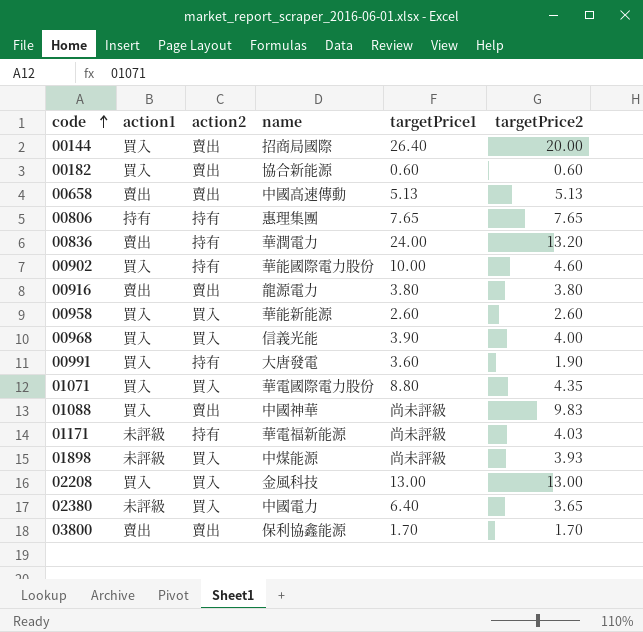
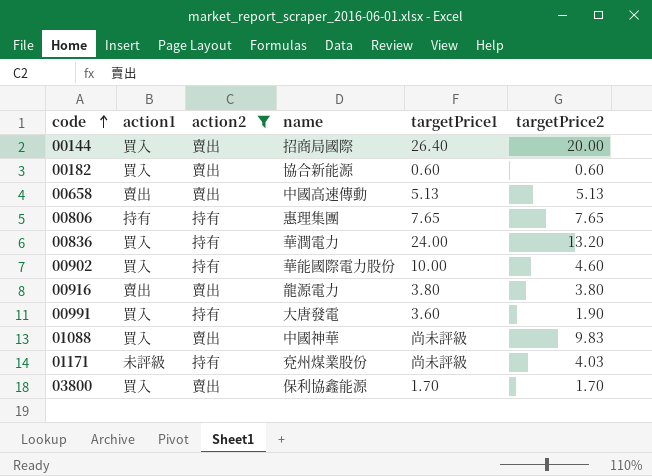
filter: none -> action2 != 買入
00836 | action1: 賣出 -> 買入
01171 | name: 華電福新能源 -> 兗州煤業股份
03800 | action1: 賣出 -> 買入

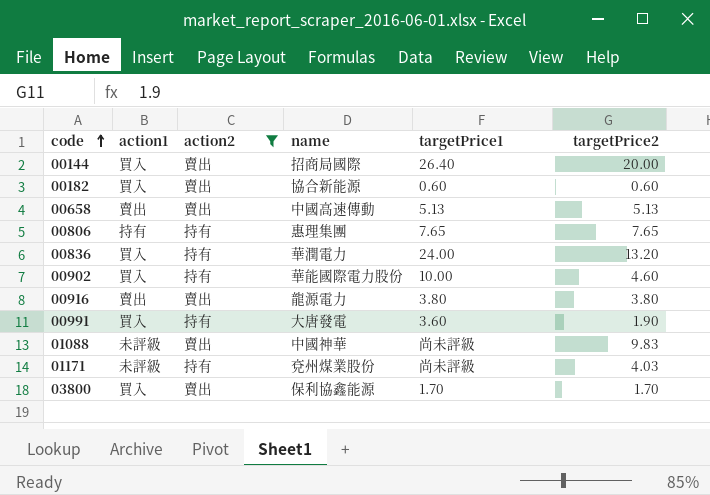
01088 | action1: 買入 -> 未評級

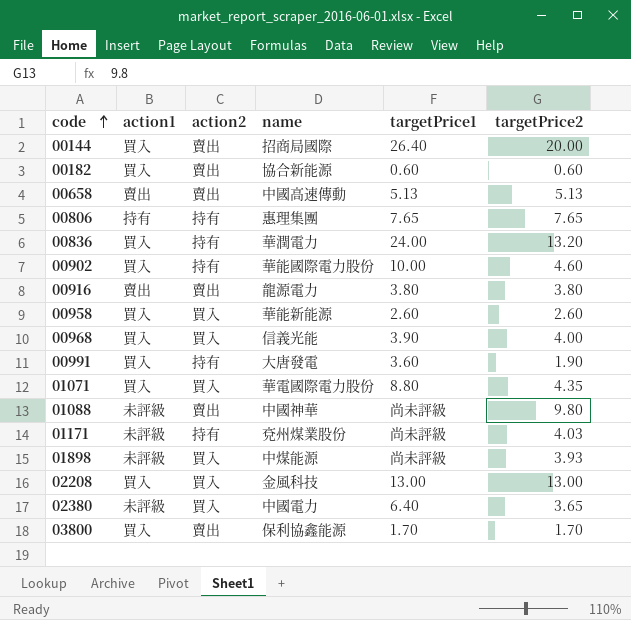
filter: action2 != 買入 -> none
01088 | targetPrice2: 9.83 -> 9.80

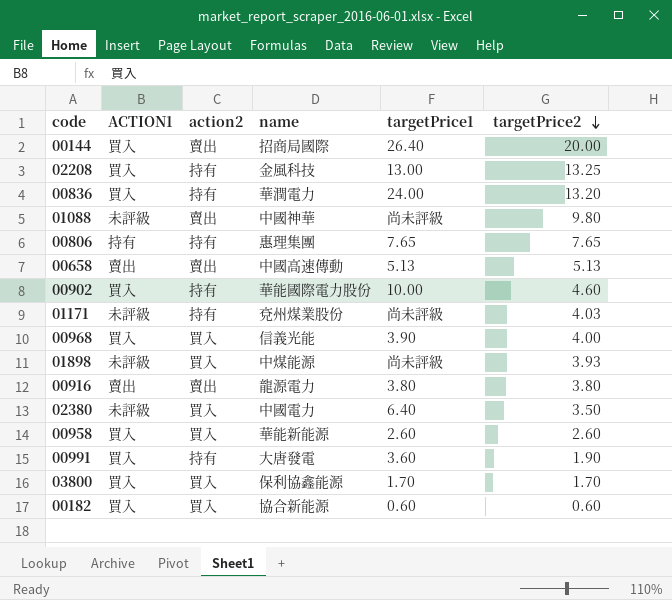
row order: code ascending -> targetPrice2 descending
column name: action1 -> ACTION1
row 01071: 買入 | 買入 | 華電國際電力股份 | 8.80 | 4.35 -> none
02208 | action2: 買入 -> 持有
02208 | targetPrice2: 13.00 -> 13.25
02380 | targetPrice2: 3.65 -> 3.50
03800 | action2: 賣出 -> 買入
00182 | action2: 賣出 -> 買入

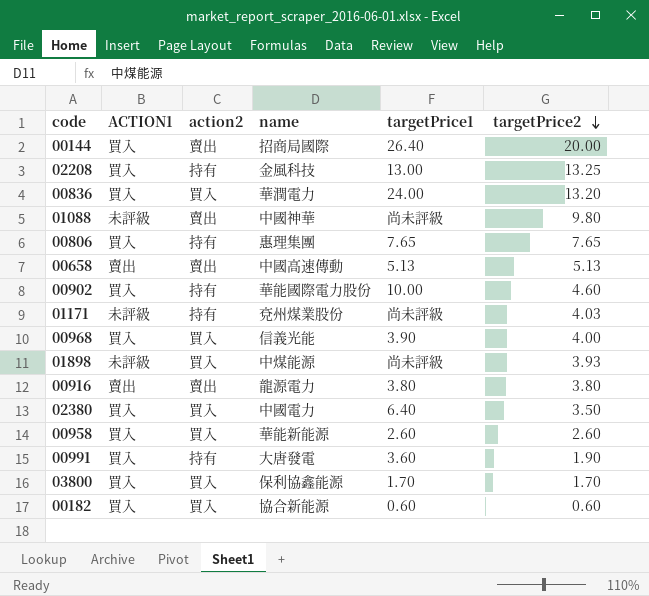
00836 | action2: 持有 -> 買入
00806 | ACTION1: 持有 -> 買入
02380 | ACTION1: 未評級 -> 買入

